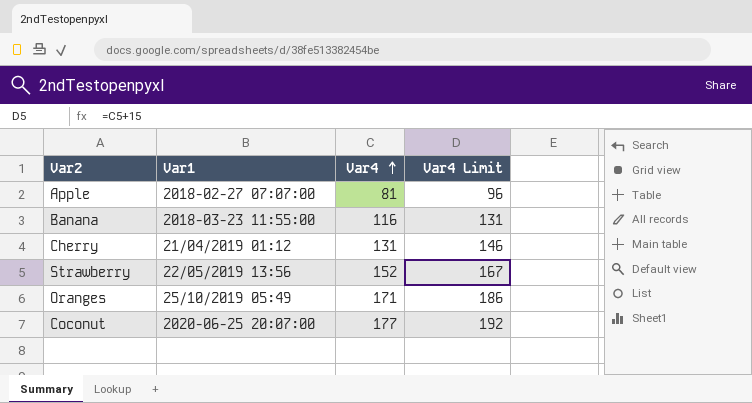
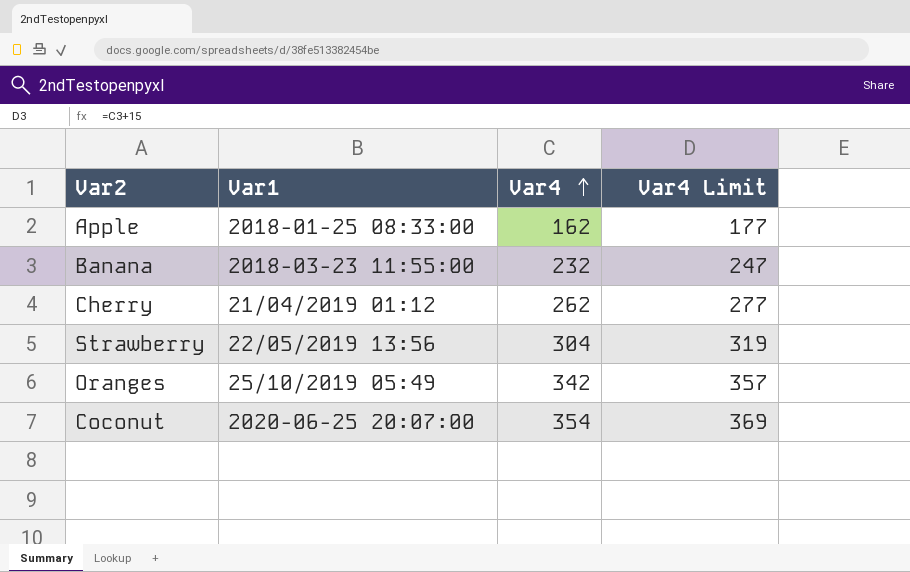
Apple | Var1: 2018-02-27 07:07:00 -> 2018-01-25 08:33:00
Apple | Var4: 81 -> 162
Apple | Var4 Limit: 96 -> 177
Banana | Var4: 116 -> 232
Banana | Var4 Limit: 131 -> 247
Cherry | Var4: 131 -> 262
Cherry | Var4 Limit: 146 -> 277
Strawberry | Var4: 152 -> 304
Strawberry | Var4 Limit: 167 -> 319
Oranges | Var4: 171 -> 342
Oranges | Var4 Limit: 186 -> 357
Coconut | Var4: 177 -> 354
Coconut | Var4 Limit: 192 -> 369

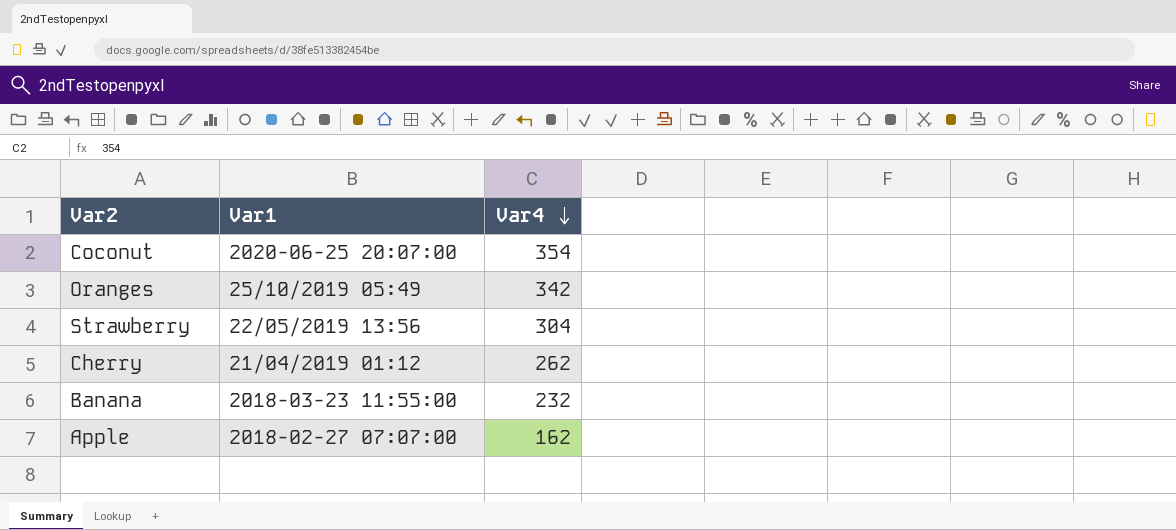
row order: Var4 ascending -> Var4 descending
column Var4 Limit | formula: [Var4] + 15 -> none
Apple | Var1: 2018-01-25 08:33:00 -> 2018-02-27 07:07:00

